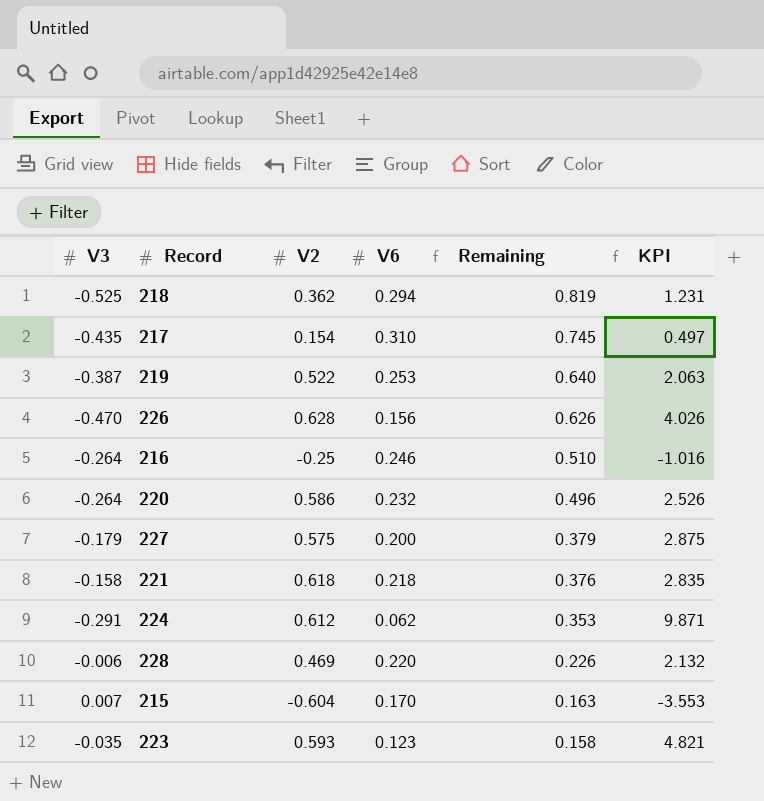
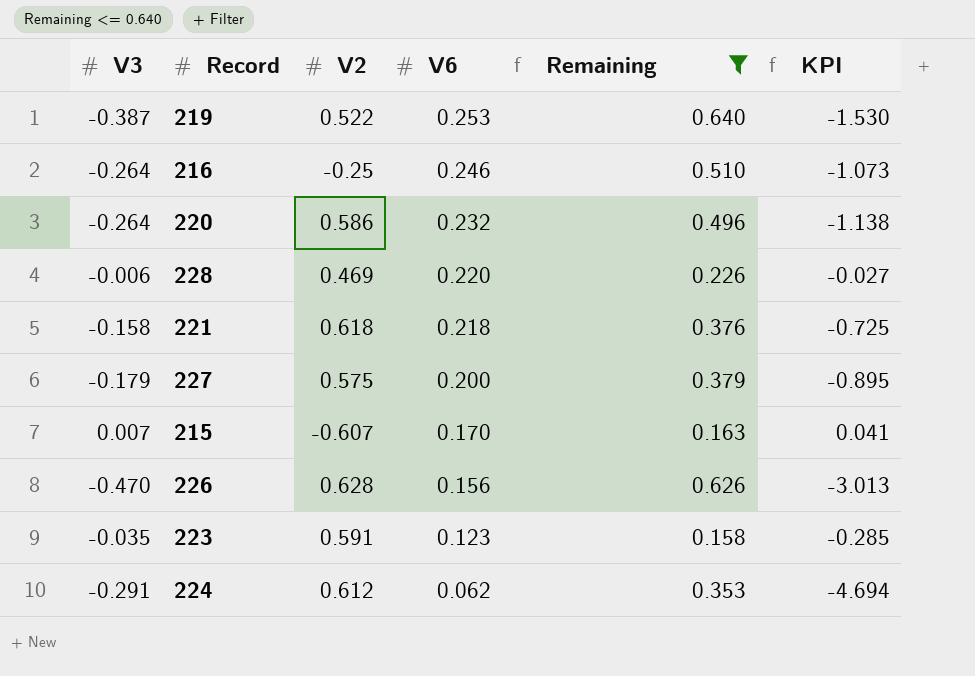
filter: none -> Remaining <= 0.640
row order: Remaining descending -> V6 descending
column KPI | formula: [V2] / [V6] -> [V3] / [V6]
215 | V2: -0.604 -> -0.607
223 | V2: 0.593 -> 0.591

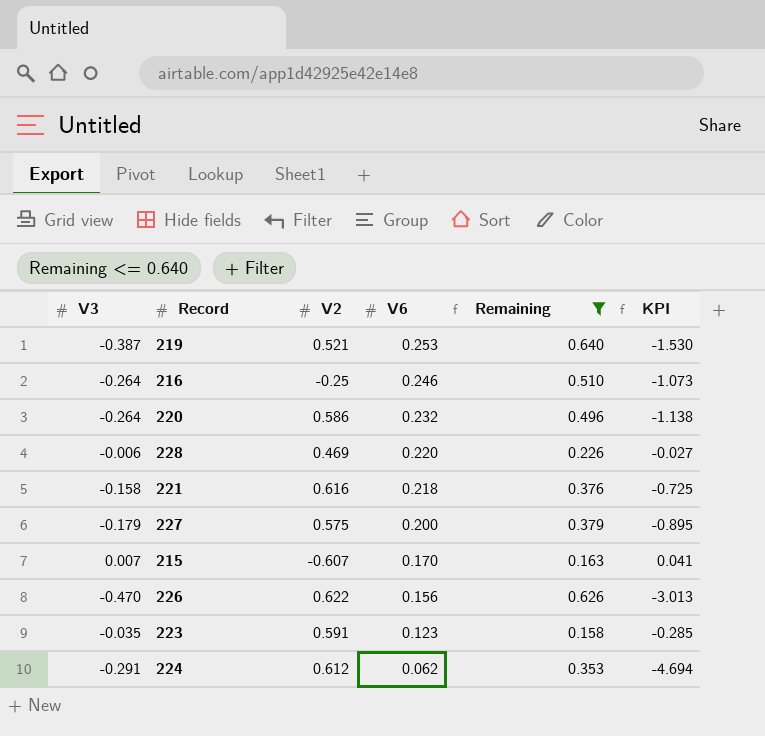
219 | V2: 0.522 -> 0.521
221 | V2: 0.618 -> 0.616
226 | V2: 0.628 -> 0.622

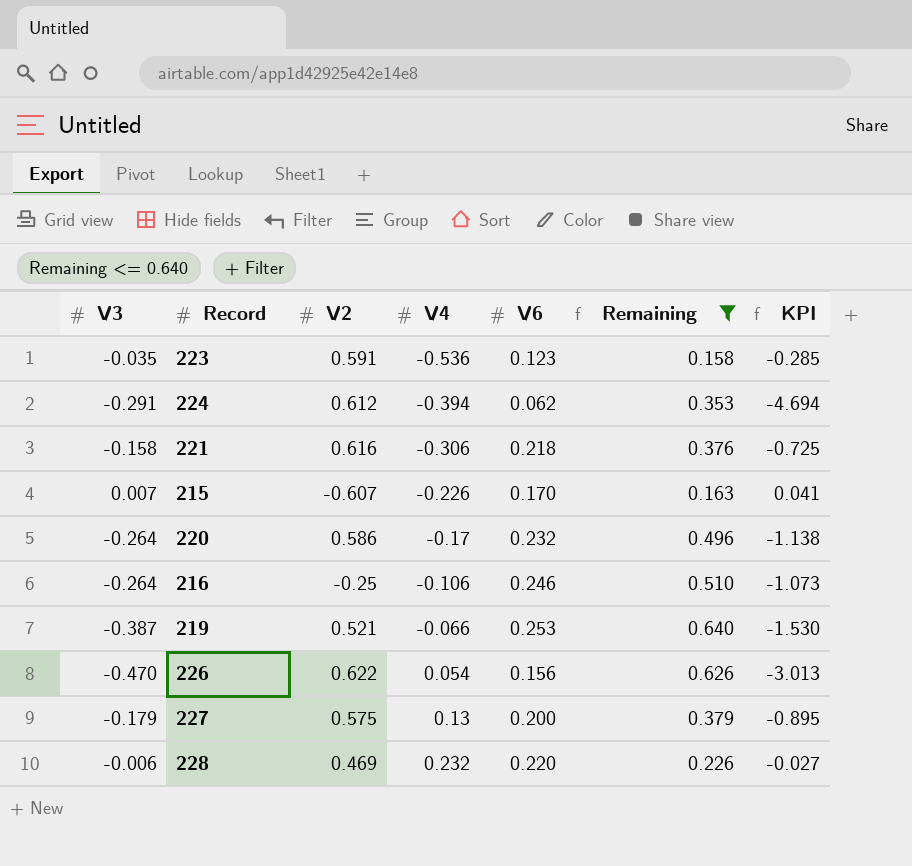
row order: V6 descending -> V4 ascending
column V4 | position: none -> 4

